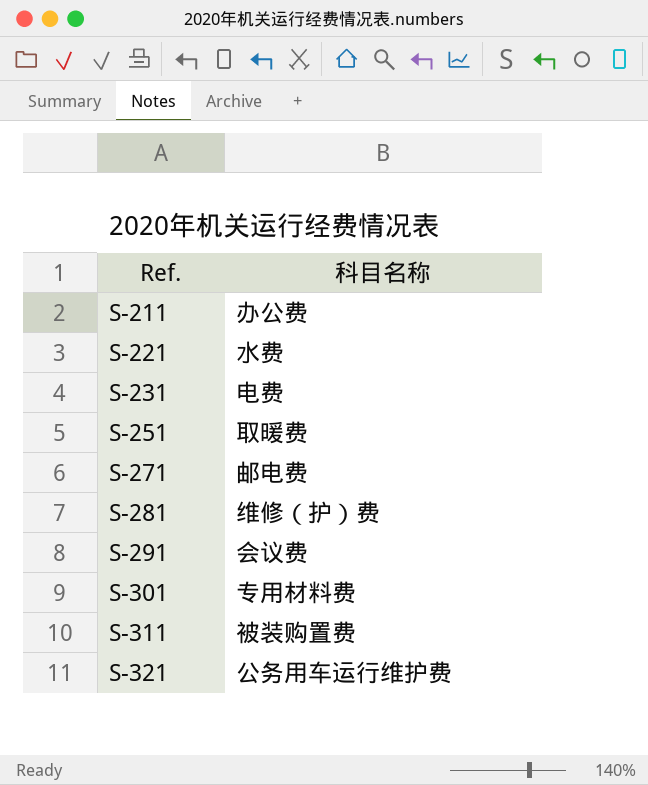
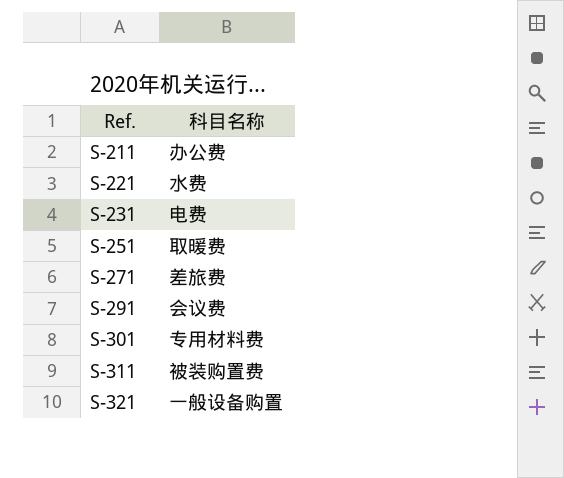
row S-281: 维修（护）费 -> none
S-271 | 科目名称: 邮电费 -> 差旅费
S-321 | 科目名称: 公务用车运行维护费 -> 一般设备购置

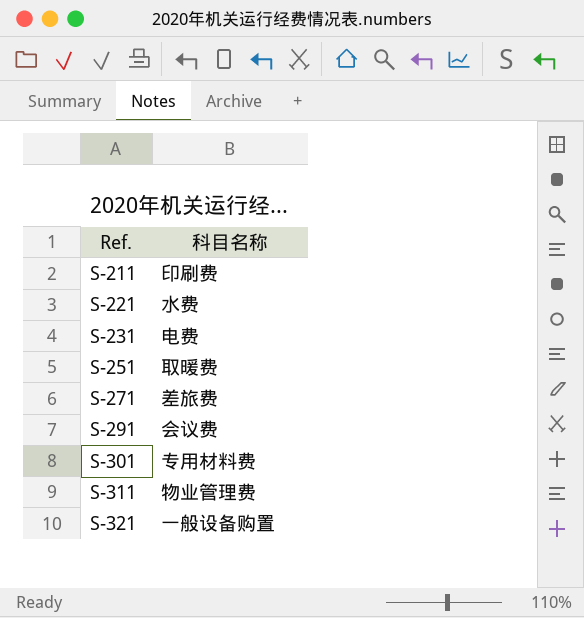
S-211 | 科目名称: 办公费 -> 印刷费
S-311 | 科目名称: 被装购置费 -> 物业管理费

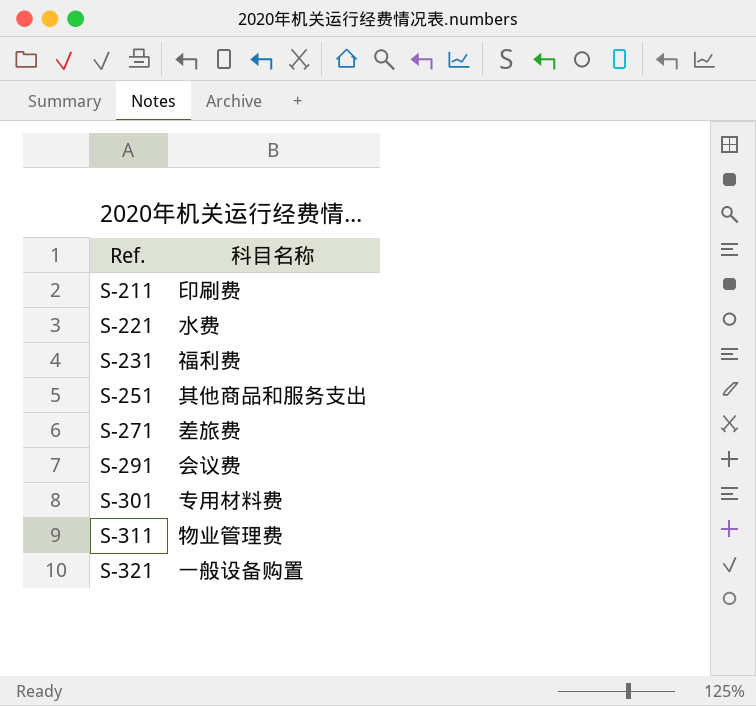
S-231 | 科目名称: 电费 -> 福利费
S-251 | 科目名称: 取暖费 -> 其他商品和服务支出

